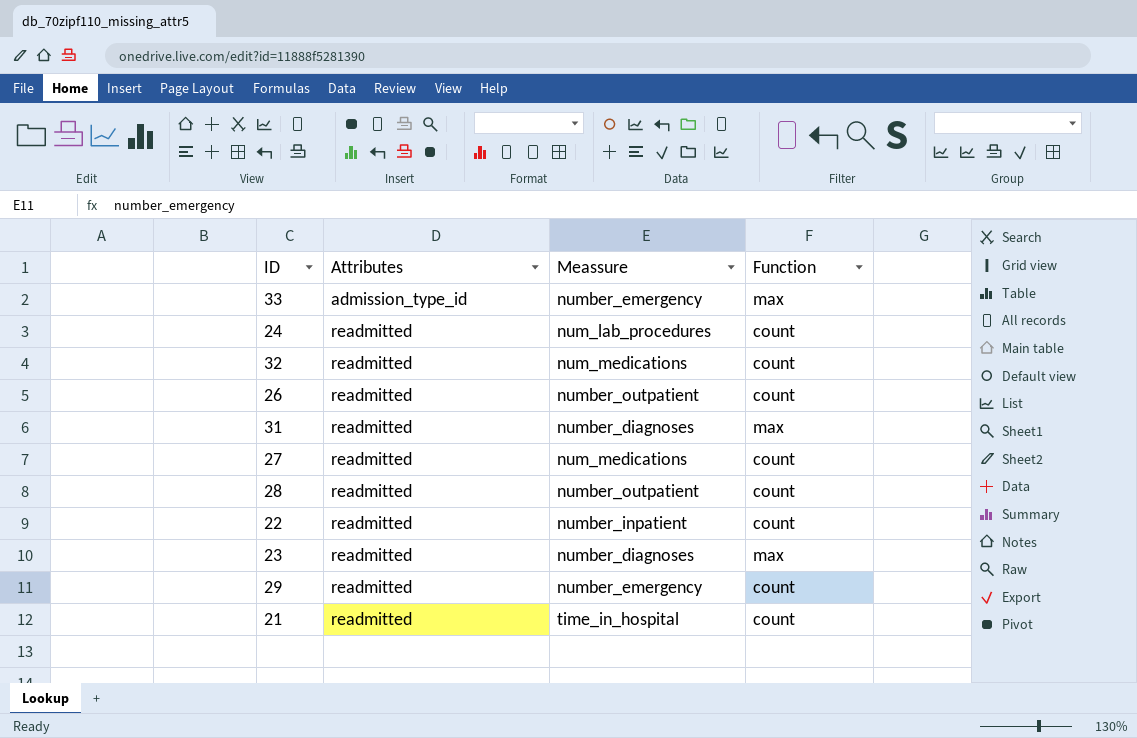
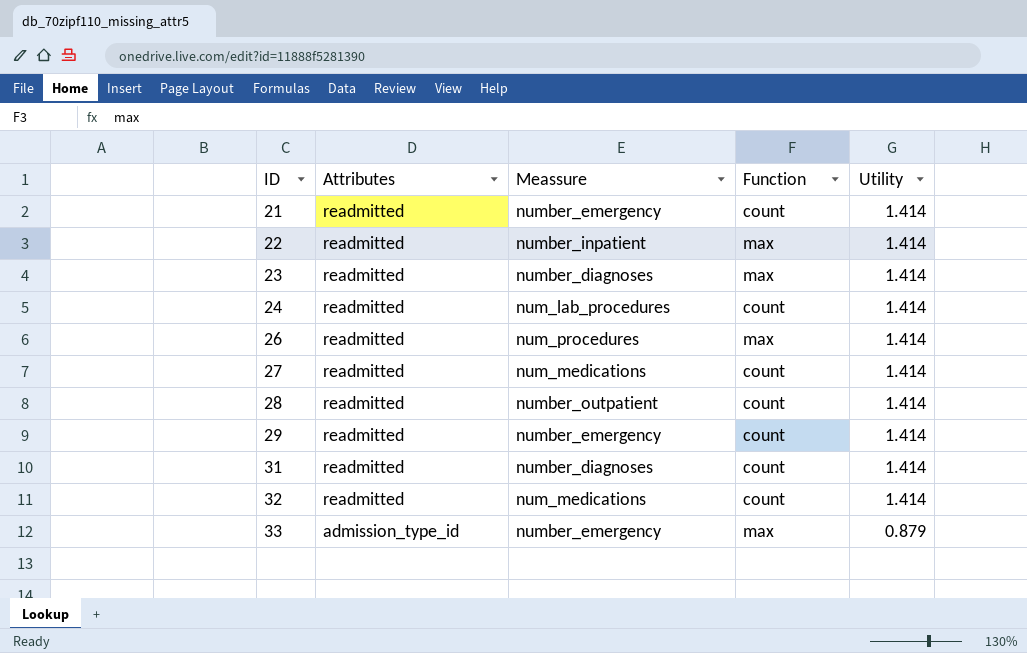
row order: Attributes ascending -> ID ascending
column Utility | position: none -> 5
21 | Meassure: time_in_hospital -> number_emergency
22 | Function: count -> max
26 | Meassure: number_outpatient -> num_procedures
26 | Function: count -> max
31 | Function: max -> count

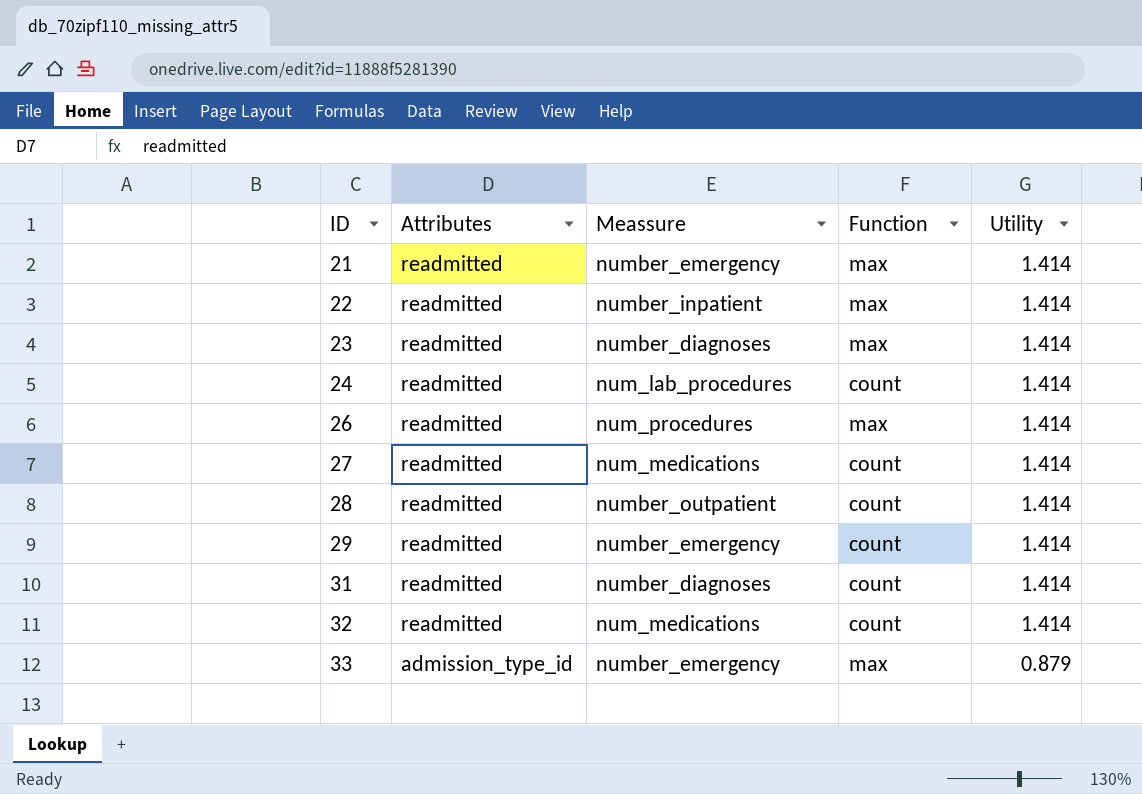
21 | Function: count -> max

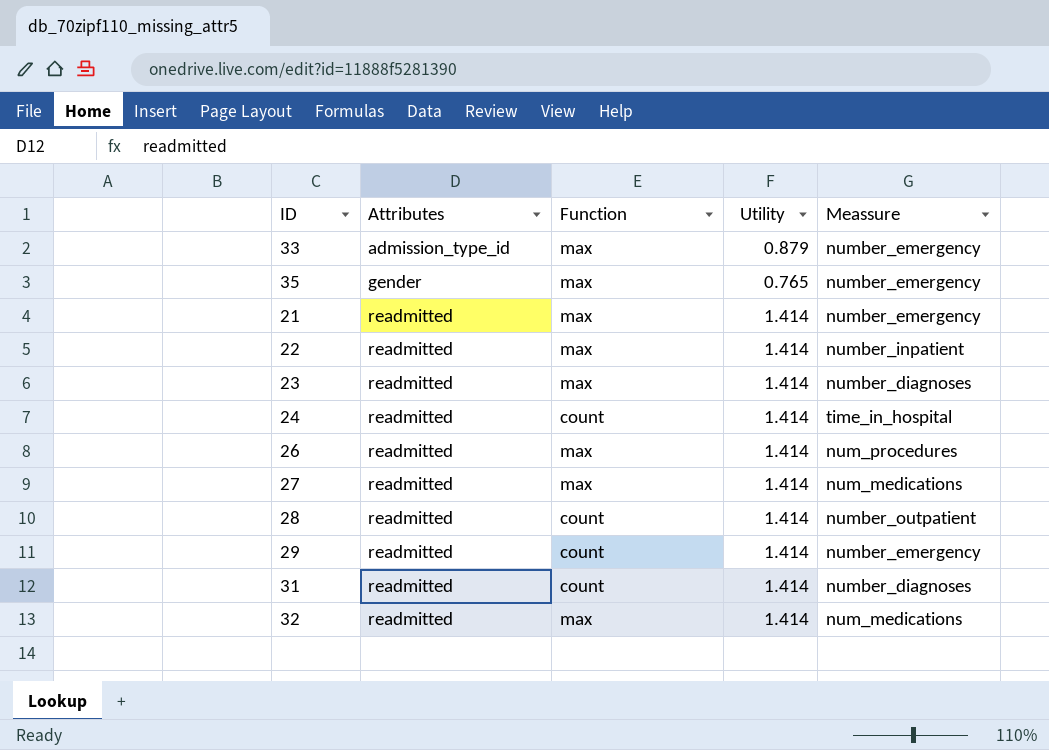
row order: ID ascending -> Attributes ascending
column Meassure | position: 3 -> 5
row 35: none -> gender | max | 0.765 | number_emergency
24 | Meassure: num_lab_procedures -> time_in_hospital
27 | Function: count -> max
32 | Function: count -> max

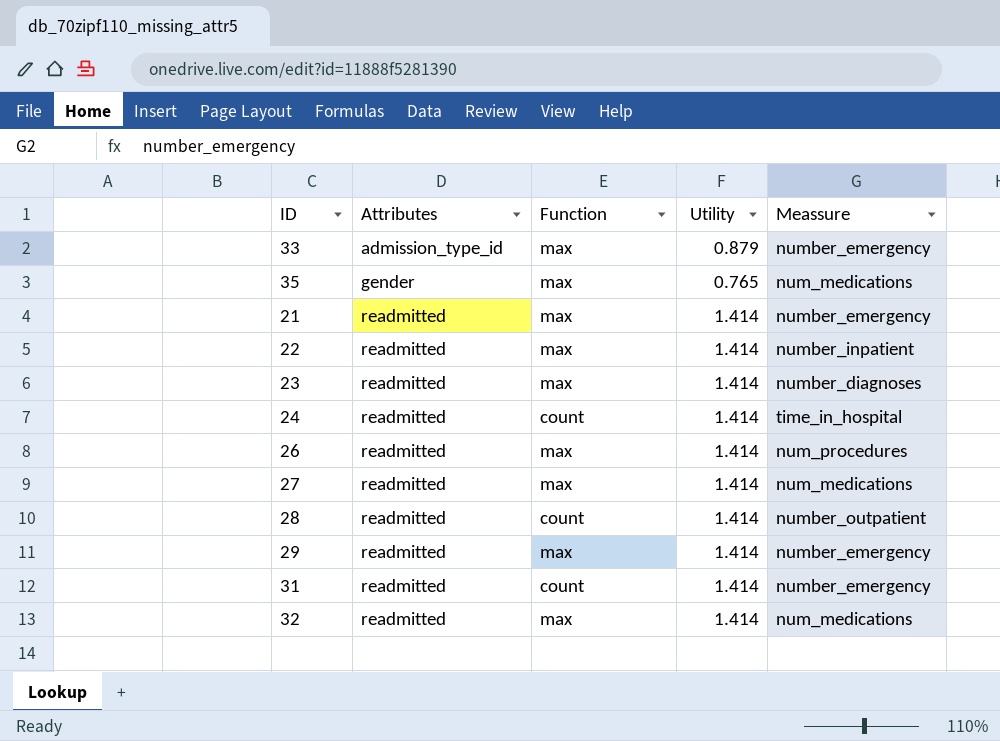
35 | Meassure: number_emergency -> num_medications
29 | Function: count -> max
31 | Meassure: number_diagnoses -> number_emergency

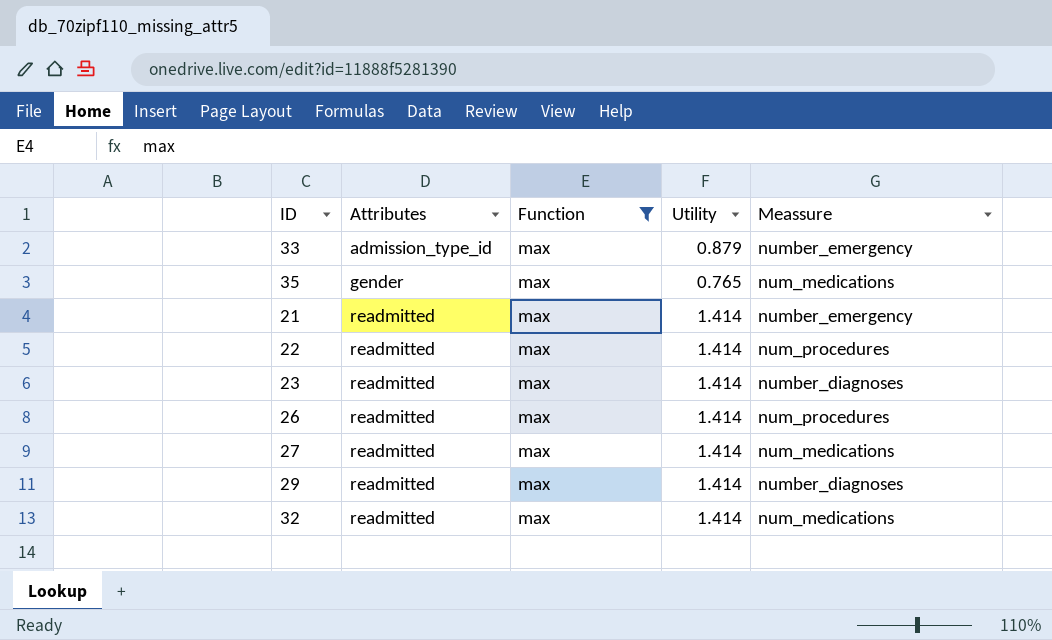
filter: none -> Function = max
22 | Meassure: number_inpatient -> num_procedures
29 | Meassure: number_emergency -> number_diagnoses

